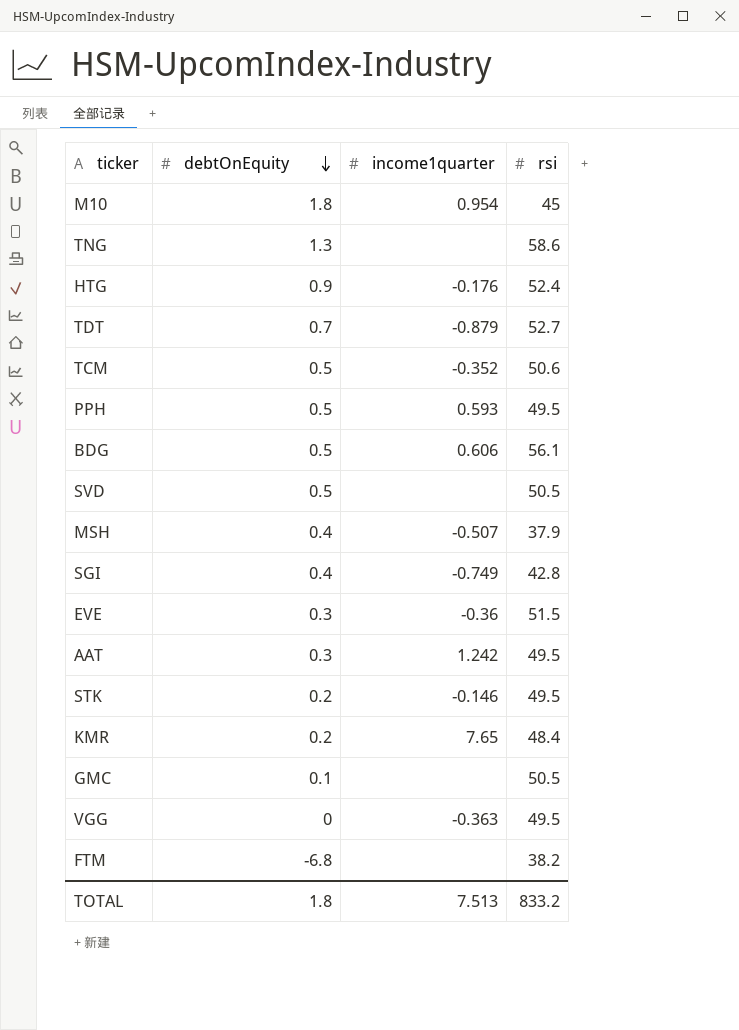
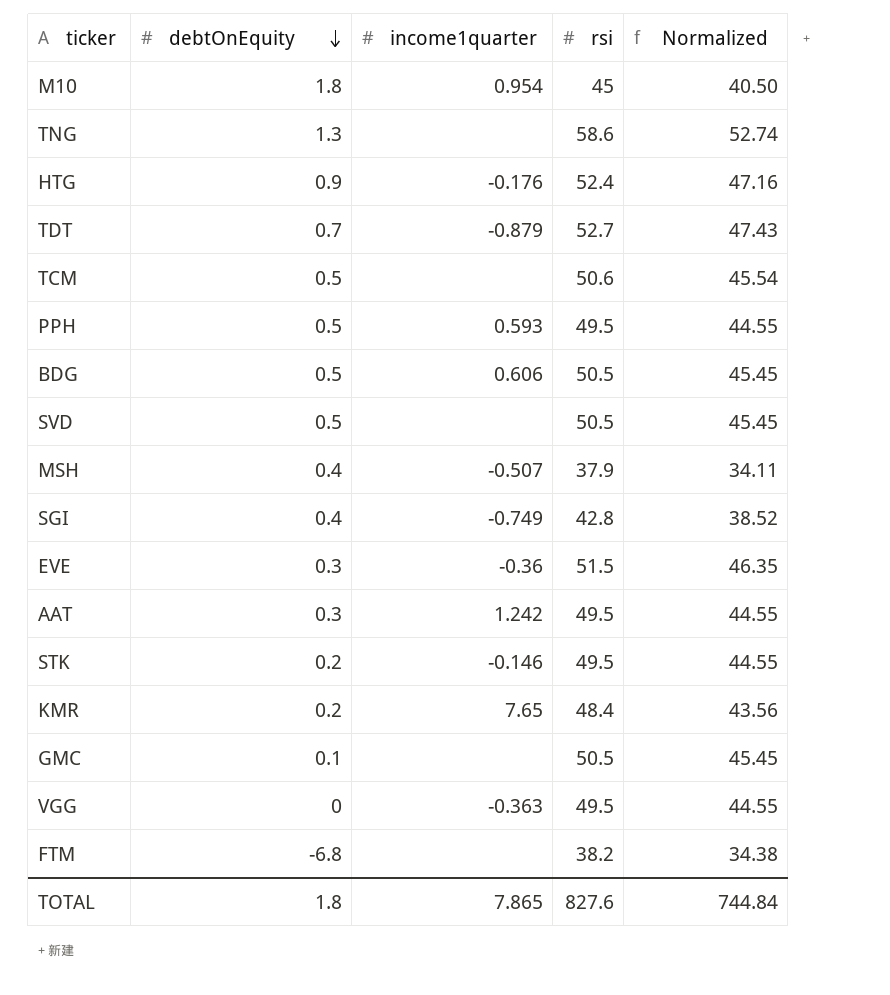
column Normalized | formula: none -> [rsi] * 0.9
TCM | income1quarter: -0.352 -> none
BDG | rsi: 56.1 -> 50.5
TOTAL | income1quarter: 7.513 -> 7.865
TOTAL | rsi: 833.2 -> 827.6

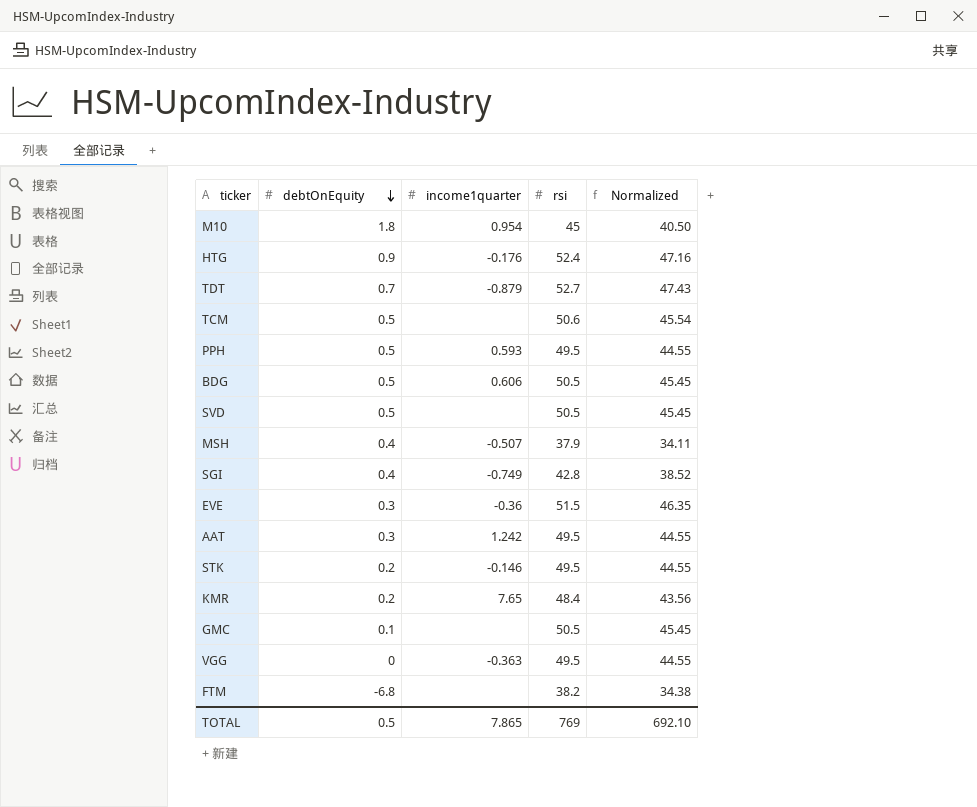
row TNG: 1.3 | none | 58.6 | 52.74 -> none
TOTAL | debtOnEquity: 1.8 -> 0.5
TOTAL | rsi: 827.6 -> 769
TOTAL | Normalized: 744.84 -> 692.10

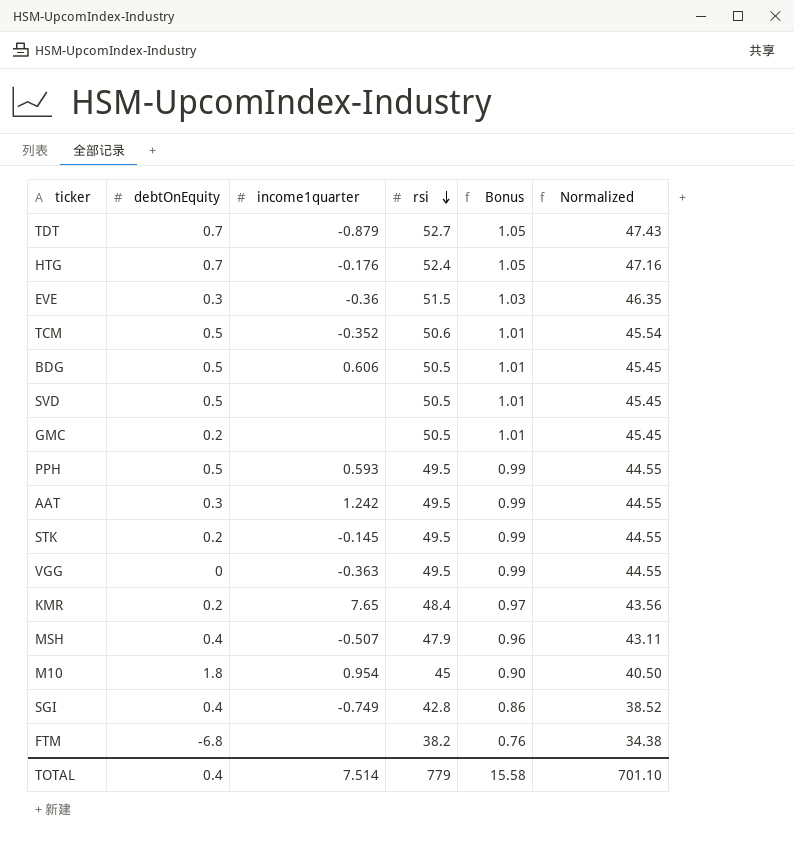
row order: debtOnEquity descending -> rsi descending
column Bonus | formula: none -> [rsi] * 0.02
HTG | debtOnEquity: 0.9 -> 0.7
TCM | income1quarter: none -> -0.352
GMC | debtOnEquity: 0.1 -> 0.2
STK | income1quarter: -0.146 -> -0.145
MSH | rsi: 37.9 -> 47.9
MSH | Normalized: 34.11 -> 43.11
TOTAL | debtOnEquity: 0.5 -> 0.4
TOTAL | income1quarter: 7.865 -> 7.514
TOTAL | rsi: 769 -> 779
TOTAL | Normalized: 692.10 -> 701.10

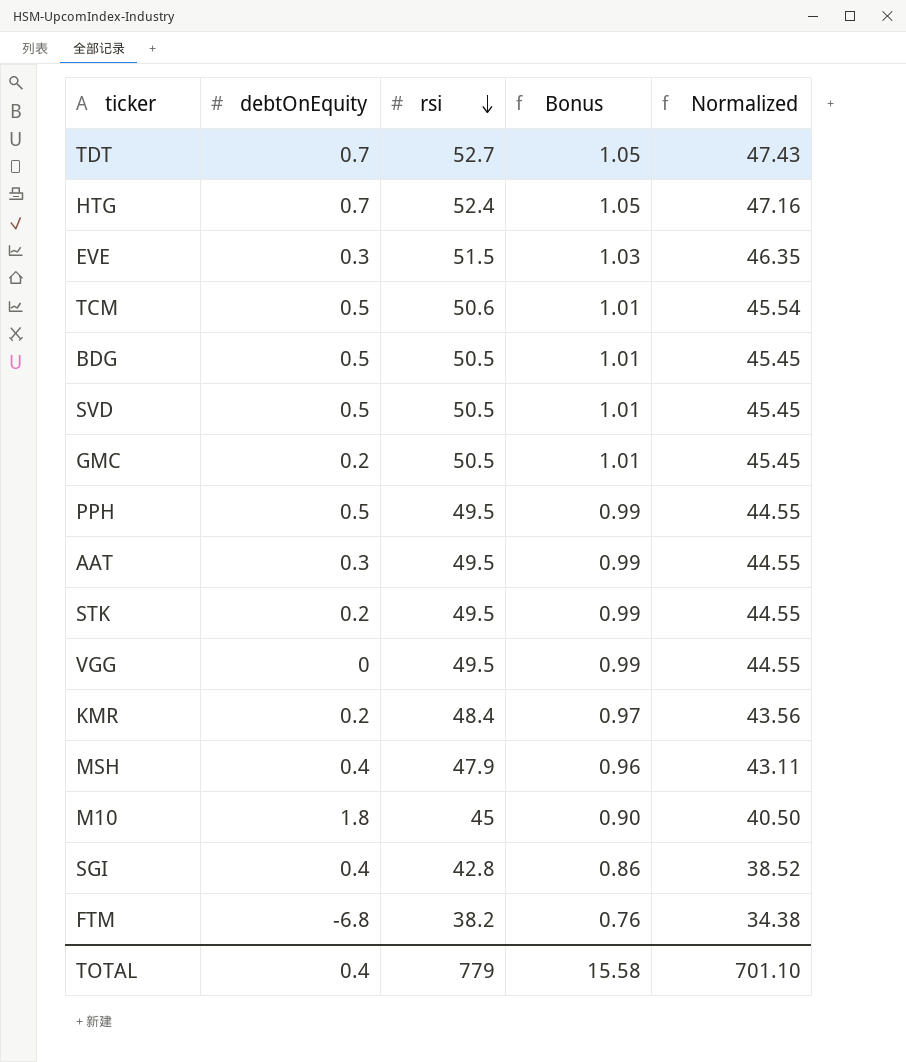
column income1quarter | position: 3 -> none

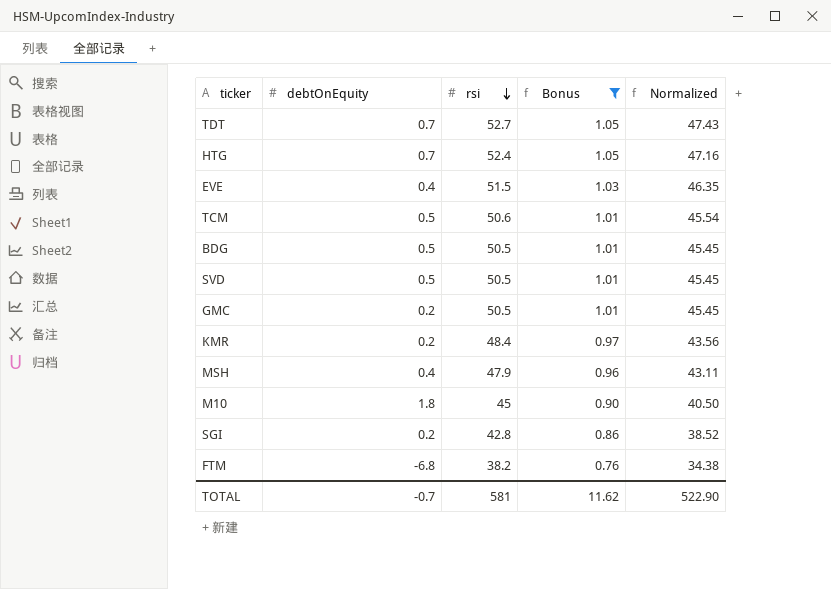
filter: none -> Bonus != 0.99
EVE | debtOnEquity: 0.3 -> 0.4
SGI | debtOnEquity: 0.4 -> 0.2
TOTAL | debtOnEquity: 0.4 -> -0.7
TOTAL | rsi: 779 -> 581
TOTAL | Bonus: 15.58 -> 11.62
TOTAL | Normalized: 701.10 -> 522.90

